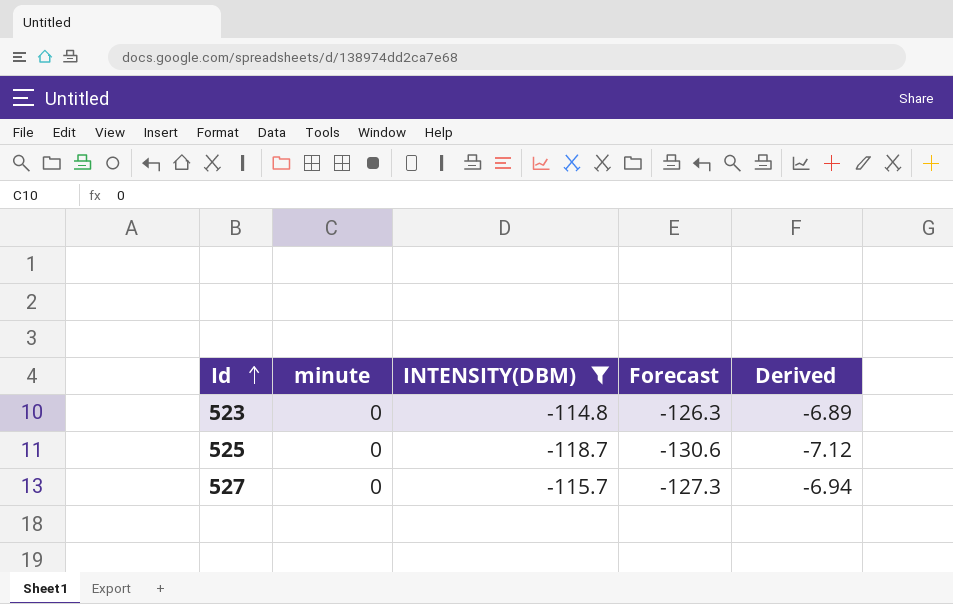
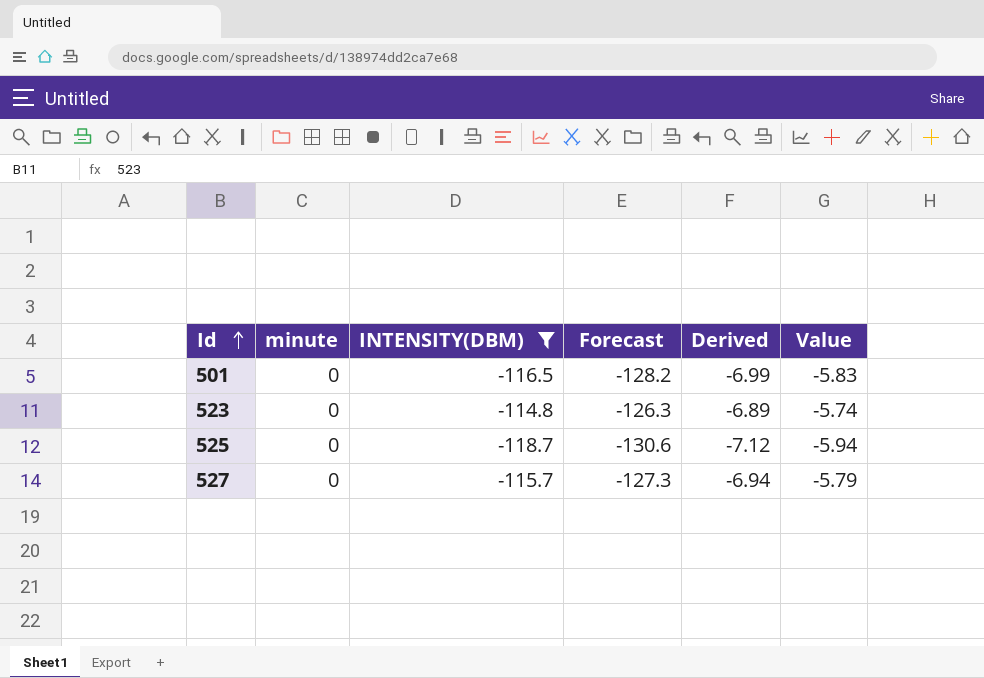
column Value | formula: none -> [INTENSITY(DBM)] * 0.05
row 501: none -> 0 | -116.5 | -128.2 | -6.99 | -5.83

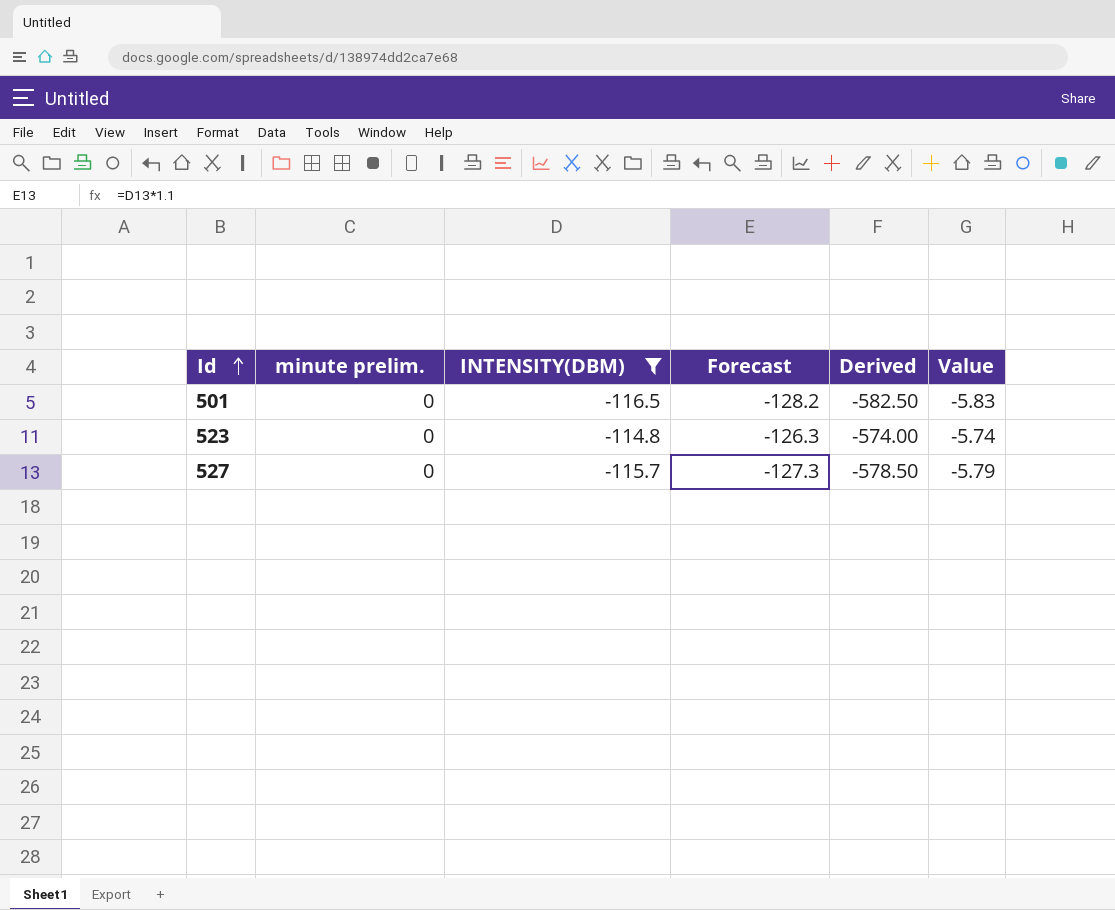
column name: minute -> minute prelim.
column Derived | formula: [INTENSITY(DBM)] * 0.06 -> [INTENSITY(DBM)] * 5
row 525: 0 | -118.7 | -130.6 | -7.12 | -5.94 -> none

